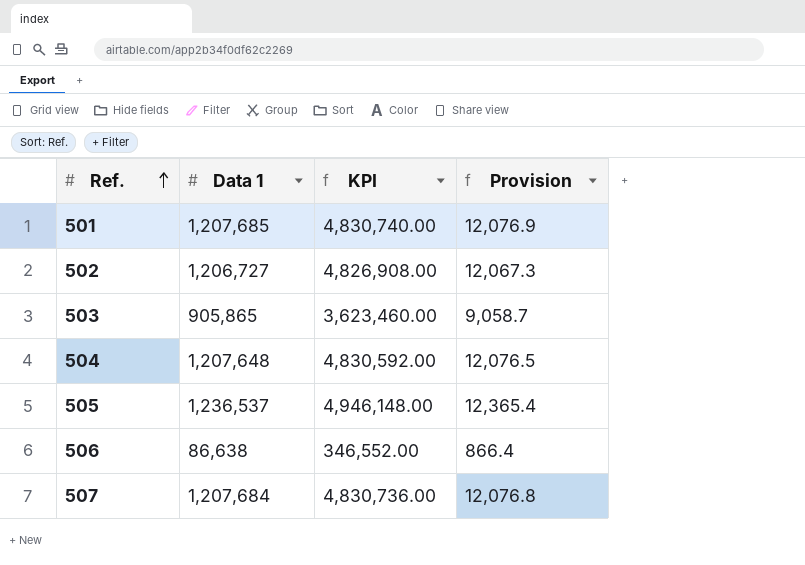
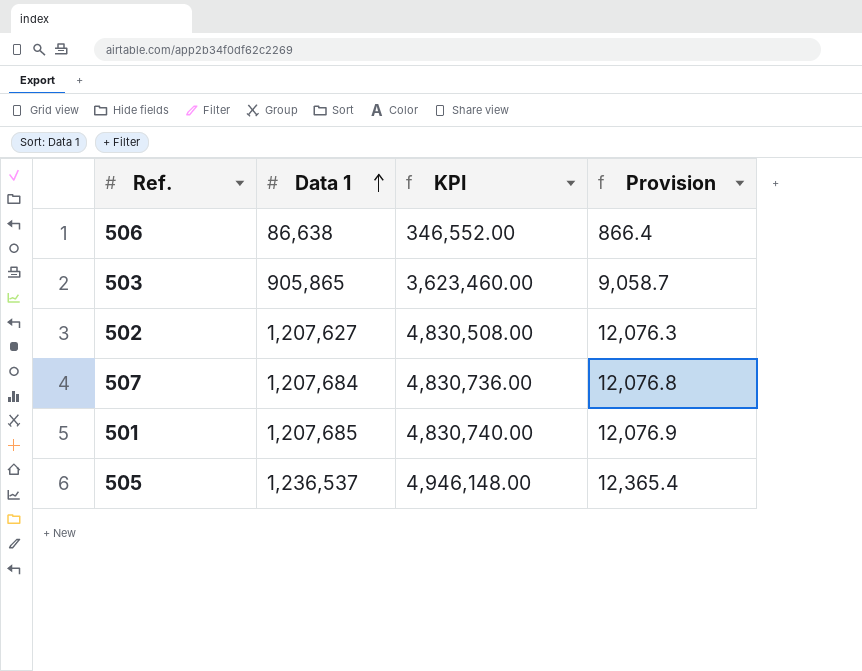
row order: Ref. ascending -> Data 1 ascending
row 504: 1,207,648 | 4,830,592.00 | 12,076.5 -> none
502 | Data 1: 1,206,727 -> 1,207,627
502 | KPI: 4,826,908.00 -> 4,830,508.00
502 | Provision: 12,067.3 -> 12,076.3

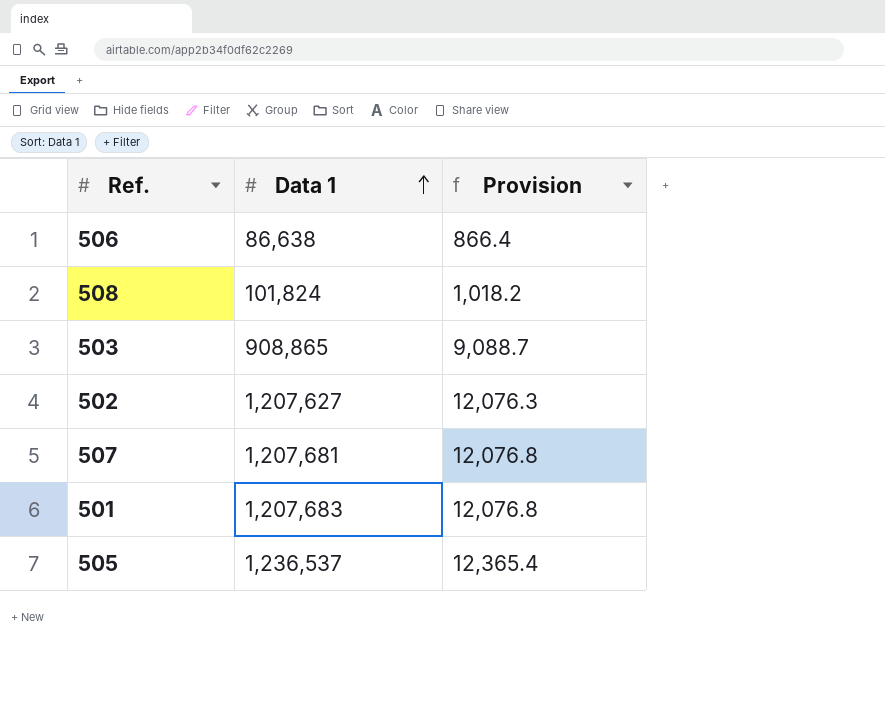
column KPI | formula: [Data 1] * 4 -> none
row 508: none -> 101,824 | 1,018.2
503 | Data 1: 905,865 -> 908,865
503 | Provision: 9,058.7 -> 9,088.7
507 | Data 1: 1,207,684 -> 1,207,681
501 | Data 1: 1,207,685 -> 1,207,683
501 | Provision: 12,076.9 -> 12,076.8

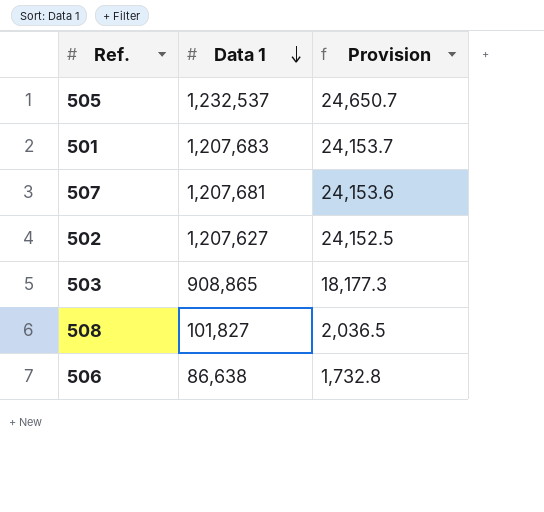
row order: Data 1 ascending -> Data 1 descending
column Provision | formula: [Data 1] * 0.01 -> [Data 1] * 0.02
505 | Data 1: 1,236,537 -> 1,232,537
508 | Data 1: 101,824 -> 101,827

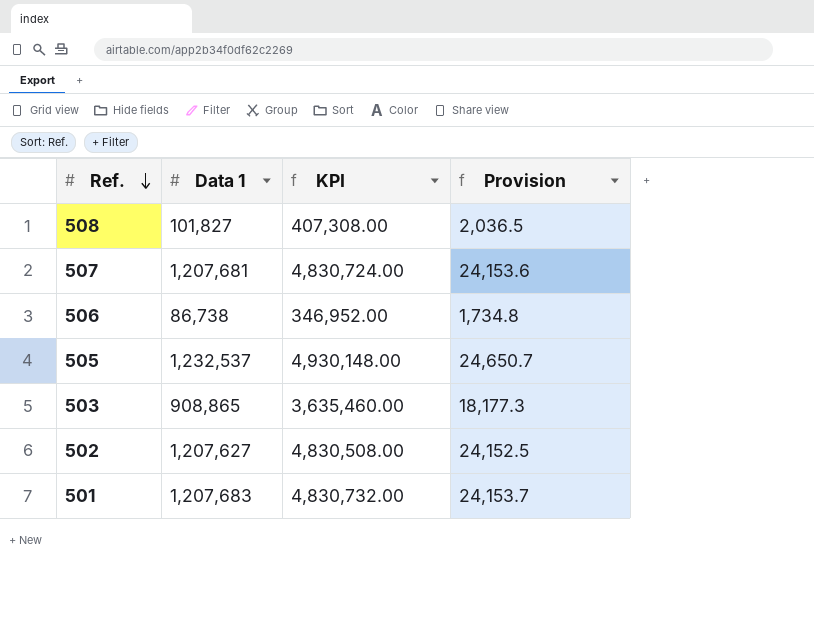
row order: Data 1 descending -> Ref. descending
column KPI | formula: none -> [Data 1] * 4
506 | Data 1: 86,638 -> 86,738
506 | Provision: 1,732.8 -> 1,734.8

